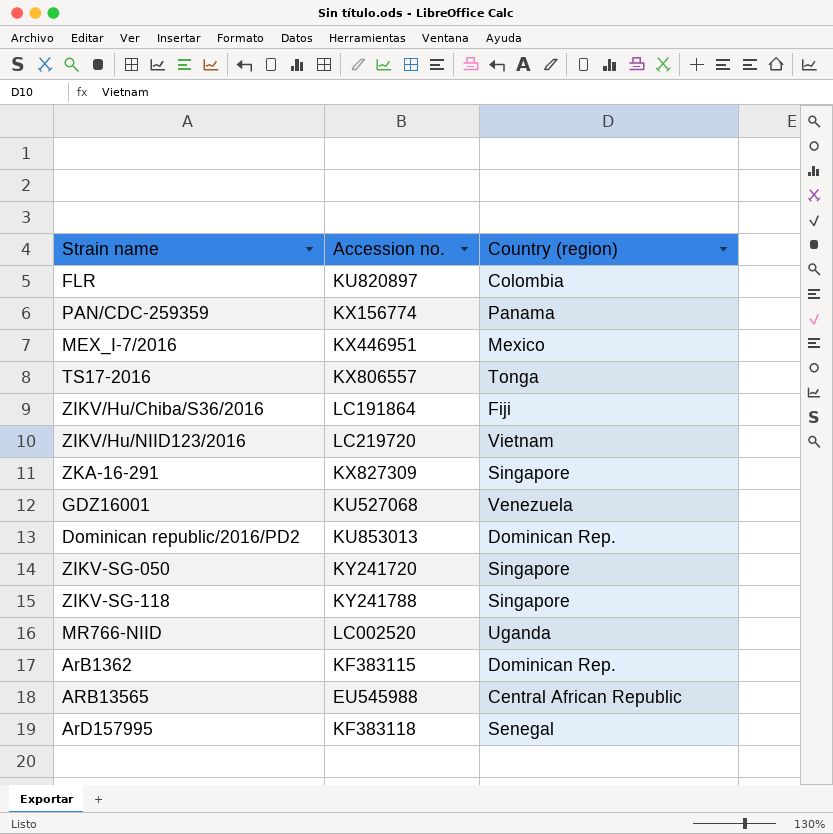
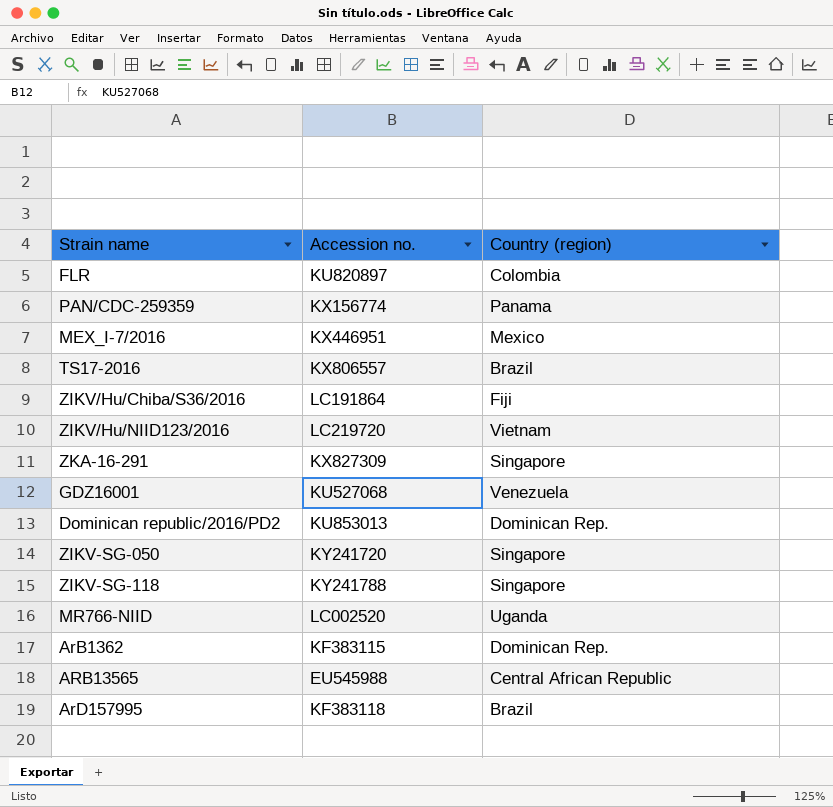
TS17-2016 | Country (region): Tonga -> Brazil
ArD157995 | Country (region): Senegal -> Brazil

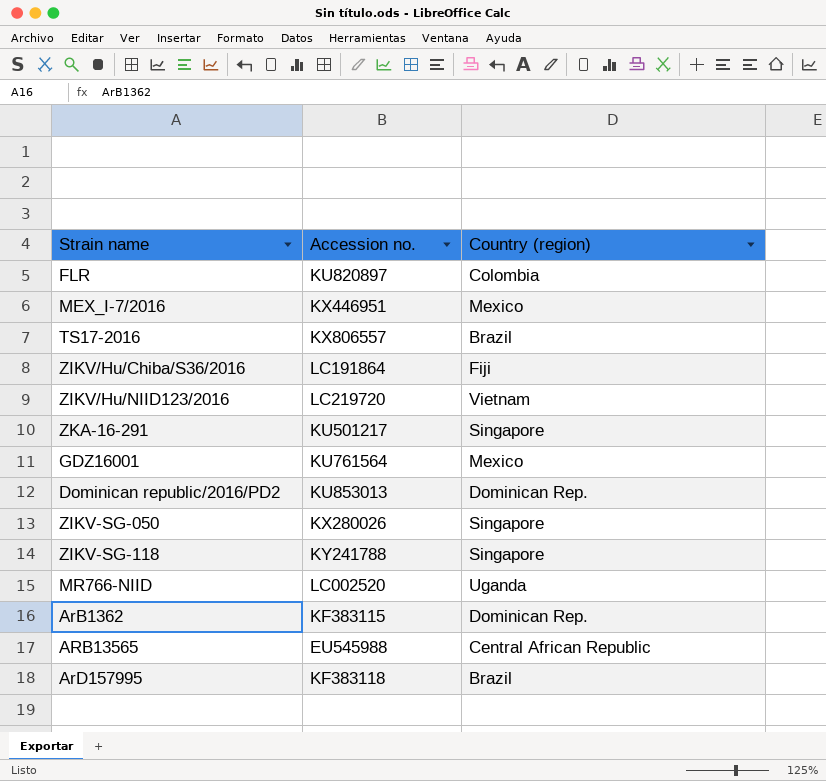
row PAN/CDC-259359: KX156774 | Panama -> none
ZKA-16-291 | Accession no.: KX827309 -> KU501217
GDZ16001 | Accession no.: KU527068 -> KU761564
GDZ16001 | Country (region): Venezuela -> Mexico
ZIKV-SG-050 | Accession no.: KY241720 -> KX280026

